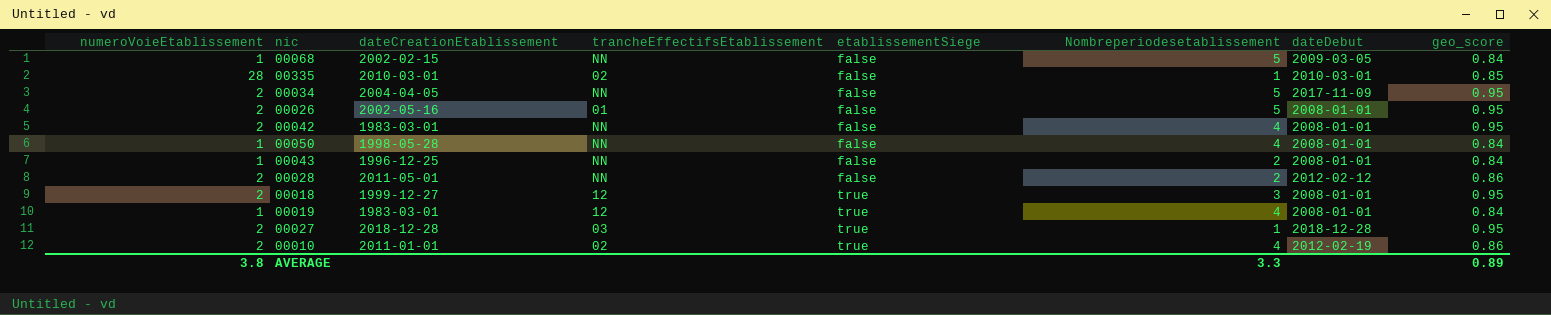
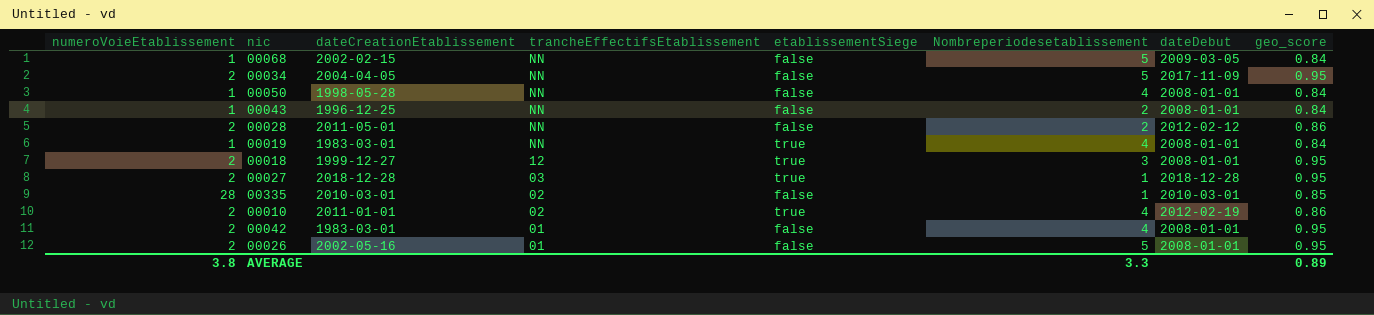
row order: etablissementSiege ascending -> trancheEffectifsEtablissement descending
00019 | trancheEffectifsEtablissement: 12 -> NN
00042 | trancheEffectifsEtablissement: NN -> 01

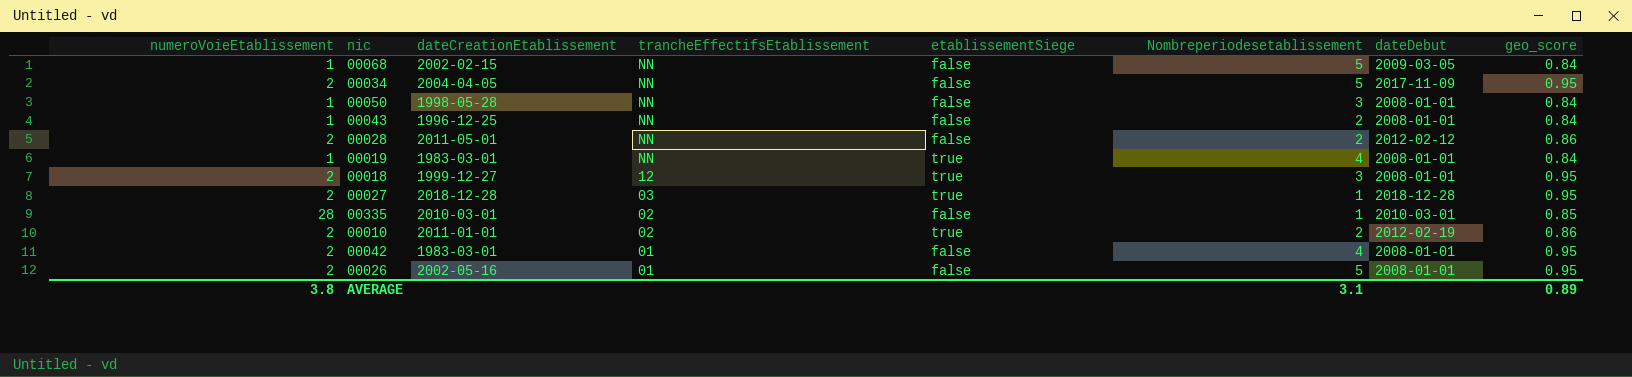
00050 | Nombreperiodesetablissement: 4 -> 3
00010 | Nombreperiodesetablissement: 4 -> 2
AVERAGE | Nombreperiodesetablissement: 3.3 -> 3.1

